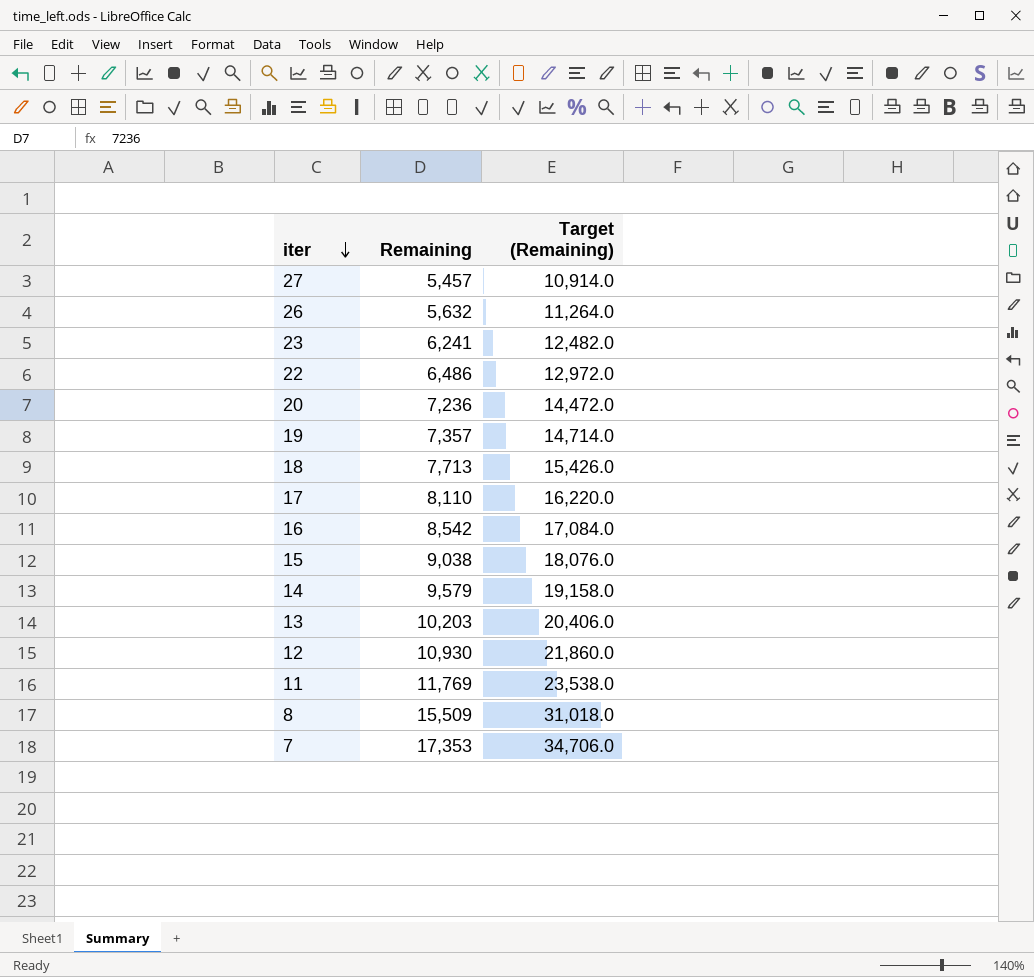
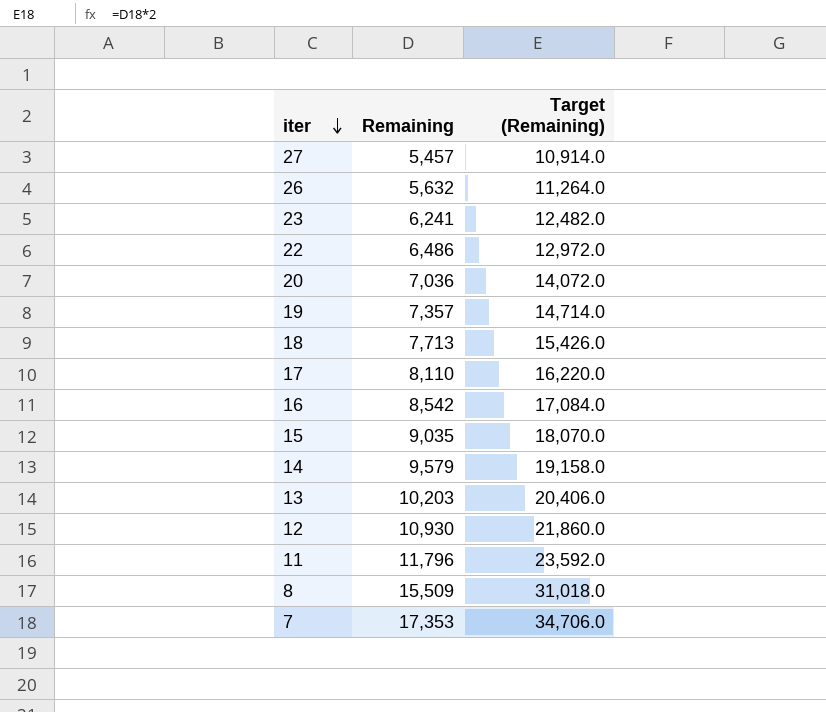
20 | Remaining: 7,236 -> 7,036
20 | Target (Remaining): 14,472.0 -> 14,072.0
15 | Remaining: 9,038 -> 9,035
15 | Target (Remaining): 18,076.0 -> 18,070.0
11 | Remaining: 11,769 -> 11,796
11 | Target (Remaining): 23,538.0 -> 23,592.0

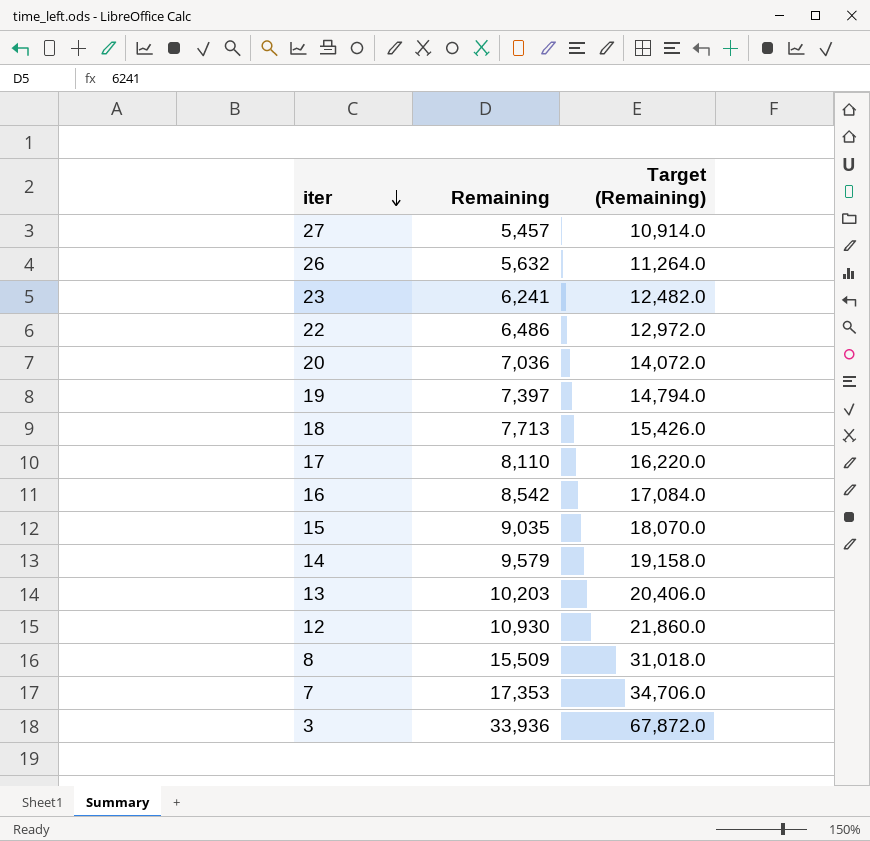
row 11: 11,796 | 23,592.0 -> none
19 | Remaining: 7,357 -> 7,397
19 | Target (Remaining): 14,714.0 -> 14,794.0
row 3: none -> 33,936 | 67,872.0

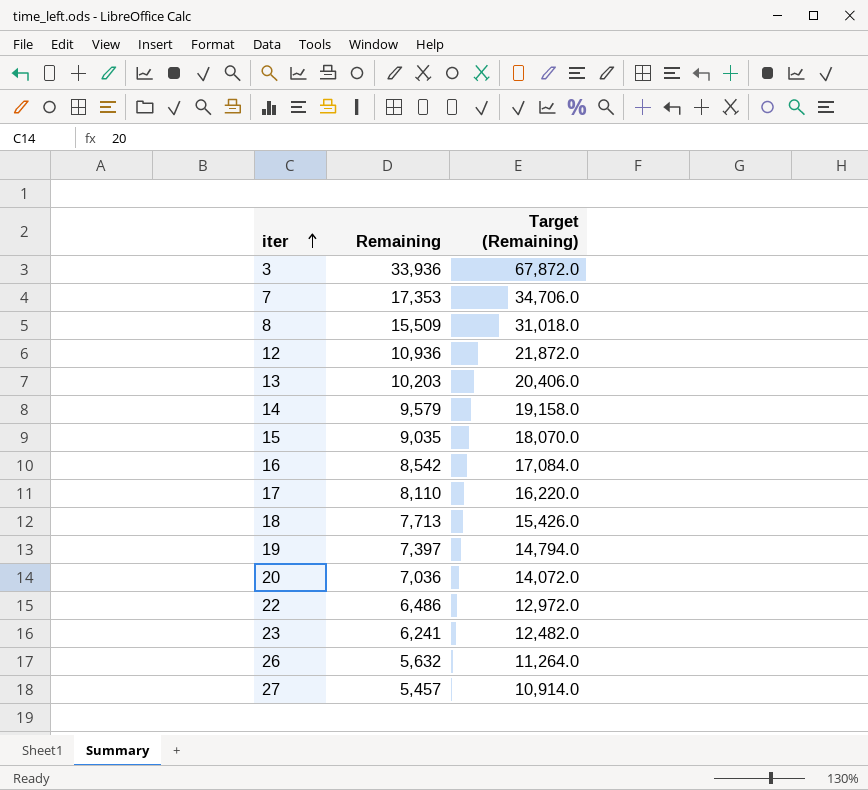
row order: iter descending -> iter ascending
12 | Remaining: 10,930 -> 10,936
12 | Target (Remaining): 21,860.0 -> 21,872.0

